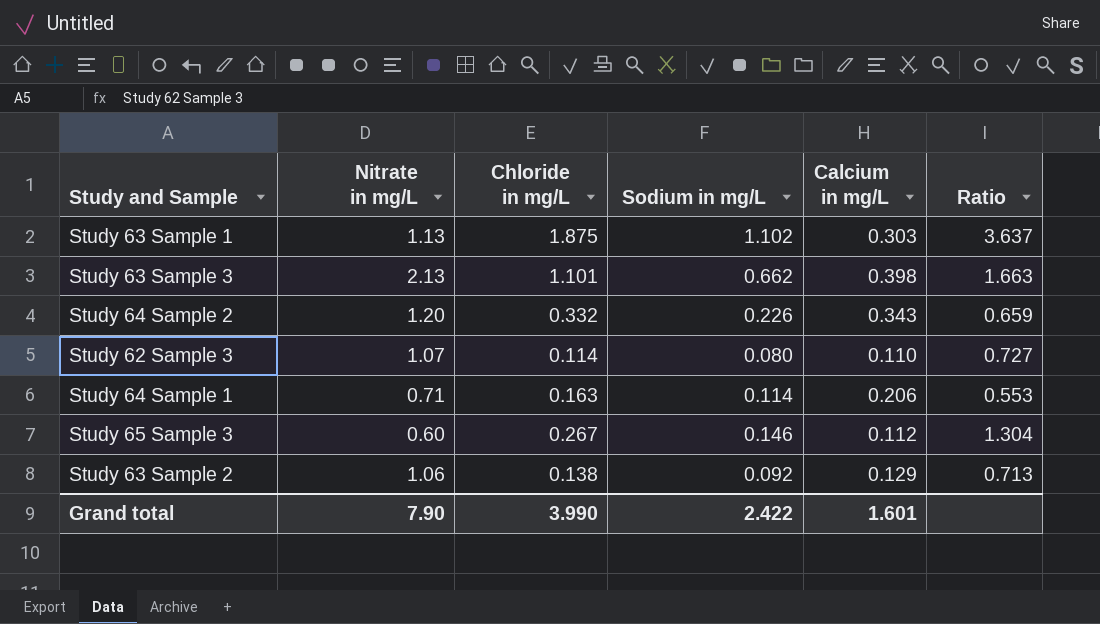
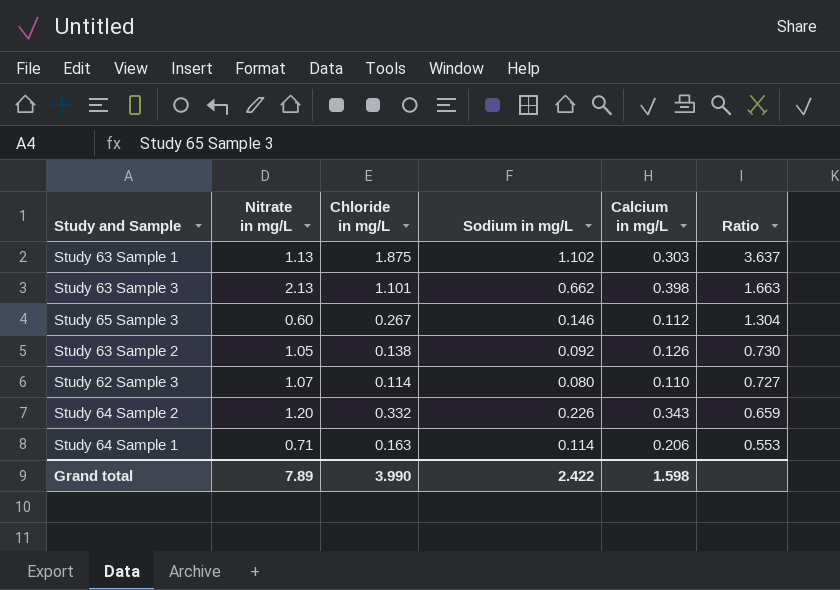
row order: none -> Ratio descending
Study 63 Sample 2 | Nitrate in mg/L: 1.06 -> 1.05
Study 63 Sample 2 | Calcium in mg/L: 0.129 -> 0.126
Study 63 Sample 2 | Ratio: 0.713 -> 0.730
Grand total | Nitrate in mg/L: 7.90 -> 7.89
Grand total | Calcium in mg/L: 1.601 -> 1.598

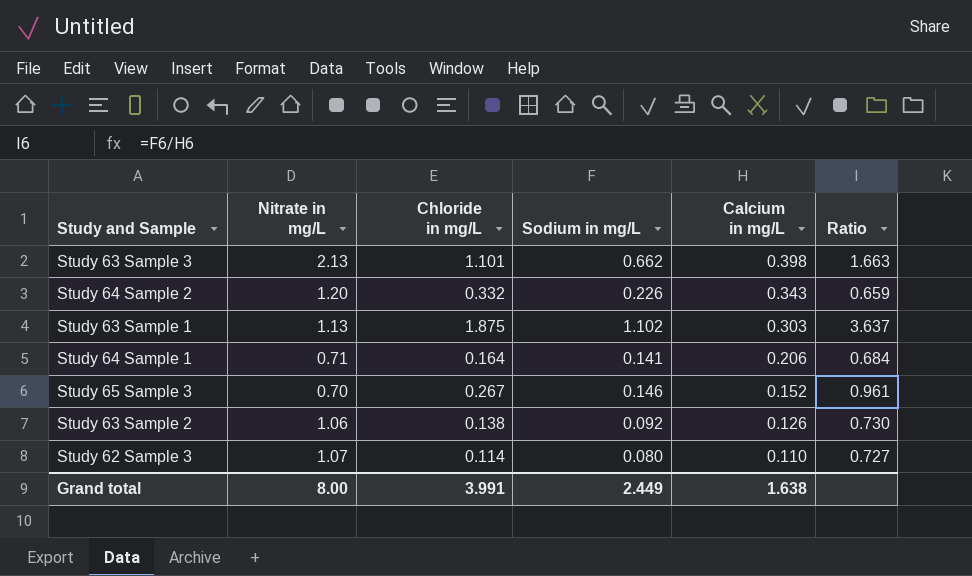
row order: Ratio descending -> Calcium in mg/L descending
Study 64 Sample 1 | Chloride in mg/L: 0.163 -> 0.164
Study 64 Sample 1 | Sodium in mg/L: 0.114 -> 0.141
Study 64 Sample 1 | Ratio: 0.553 -> 0.684
Study 65 Sample 3 | Nitrate in mg/L: 0.60 -> 0.70
Study 65 Sample 3 | Calcium in mg/L: 0.112 -> 0.152
Study 65 Sample 3 | Ratio: 1.304 -> 0.961
Study 63 Sample 2 | Nitrate in mg/L: 1.05 -> 1.06
Grand total | Nitrate in mg/L: 7.89 -> 8.00
Grand total | Chloride in mg/L: 3.990 -> 3.991
Grand total | Sodium in mg/L: 2.422 -> 2.449
Grand total | Calcium in mg/L: 1.598 -> 1.638

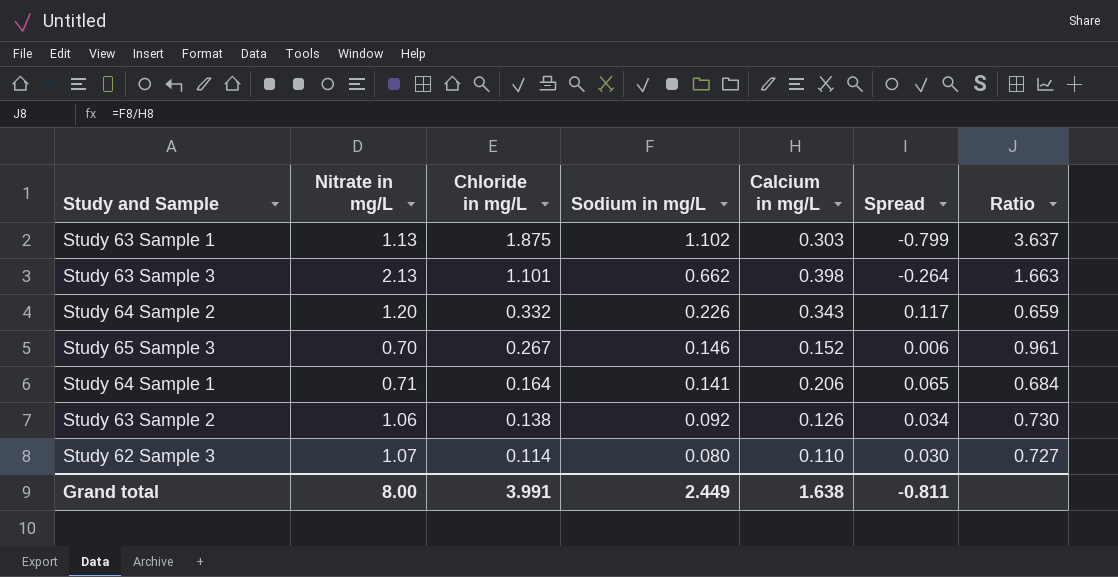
row order: Calcium in mg/L descending -> Chloride in mg/L descending
column Spread | formula: none -> [Calcium in mg/L] - [Sodium in mg/L]

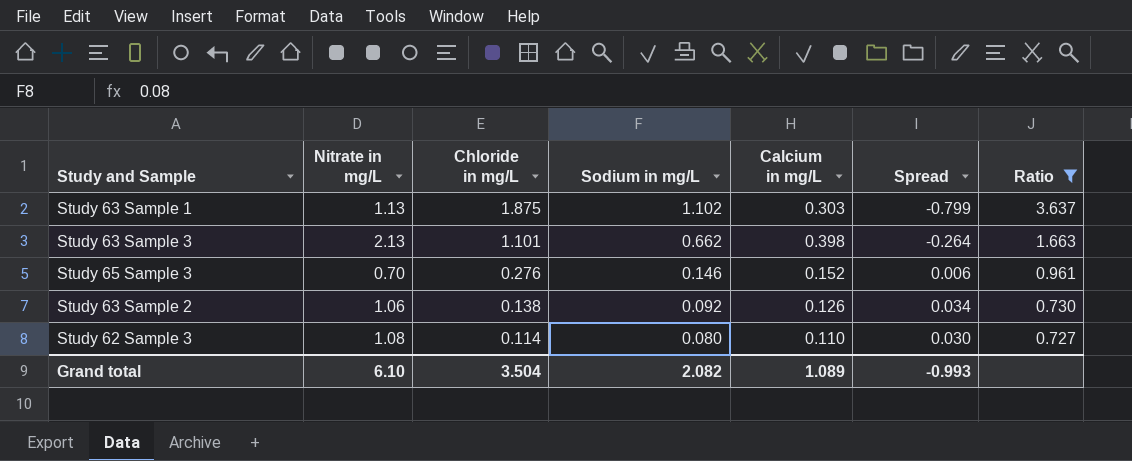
filter: none -> Ratio >= 0.727
Study 65 Sample 3 | Chloride in mg/L: 0.267 -> 0.276
Study 62 Sample 3 | Nitrate in mg/L: 1.07 -> 1.08
Grand total | Nitrate in mg/L: 8.00 -> 6.10
Grand total | Chloride in mg/L: 3.991 -> 3.504
Grand total | Sodium in mg/L: 2.449 -> 2.082
Grand total | Calcium in mg/L: 1.638 -> 1.089
Grand total | Spread: -0.811 -> -0.993

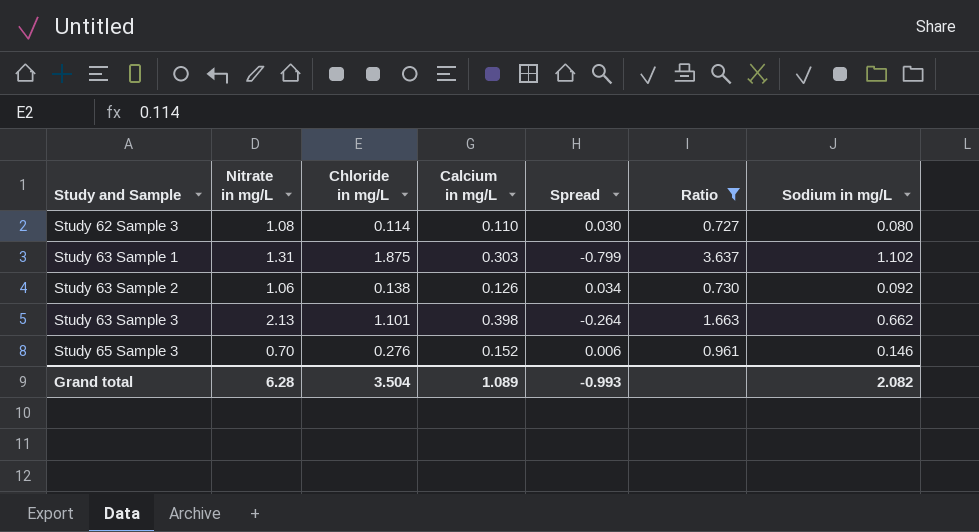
row order: Chloride in mg/L descending -> Study and Sample ascending
column Sodium in mg/L | position: 4 -> 7
Study 63 Sample 1 | Nitrate in mg/L: 1.13 -> 1.31
Grand total | Nitrate in mg/L: 6.10 -> 6.28

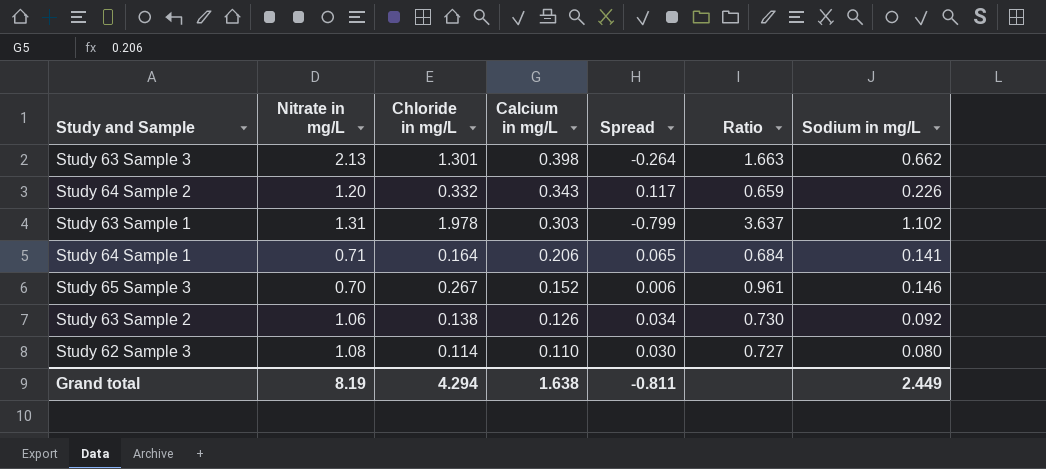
filter: Ratio >= 0.727 -> none
row order: Study and Sample ascending -> Calcium in mg/L descending
Study 63 Sample 3 | Chloride in mg/L: 1.101 -> 1.301
Study 63 Sample 1 | Chloride in mg/L: 1.875 -> 1.978
Study 65 Sample 3 | Chloride in mg/L: 0.276 -> 0.267
Grand total | Nitrate in mg/L: 6.28 -> 8.19
Grand total | Chloride in mg/L: 3.504 -> 4.294
Grand total | Calcium in mg/L: 1.089 -> 1.638
Grand total | Spread: -0.993 -> -0.811
Grand total | Sodium in mg/L: 2.082 -> 2.449

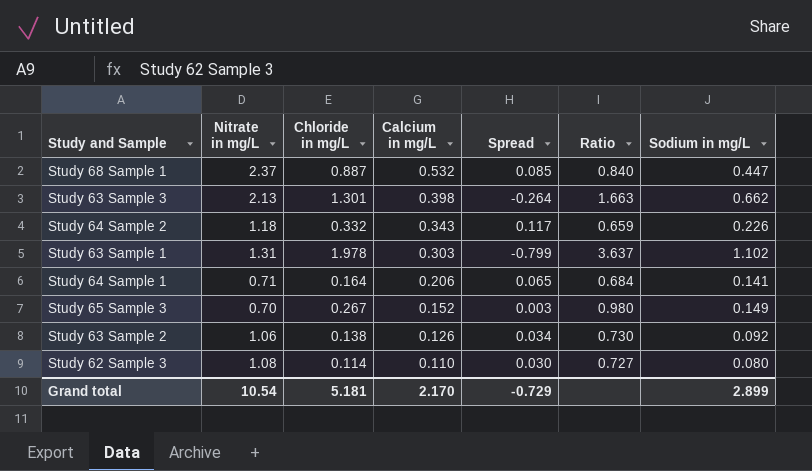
row Study 68 Sample 1: none -> 2.37 | 0.887 | 0.532 | 0.085 | 0.840 | 0.447
Study 64 Sample 2 | Nitrate in mg/L: 1.20 -> 1.18
Study 65 Sample 3 | Spread: 0.006 -> 0.003
Study 65 Sample 3 | Ratio: 0.961 -> 0.980
Study 65 Sample 3 | Sodium in mg/L: 0.146 -> 0.149
Grand total | Nitrate in mg/L: 8.19 -> 10.54
Grand total | Chloride in mg/L: 4.294 -> 5.181
Grand total | Calcium in mg/L: 1.638 -> 2.170
Grand total | Spread: -0.811 -> -0.729
Grand total | Sodium in mg/L: 2.449 -> 2.899

